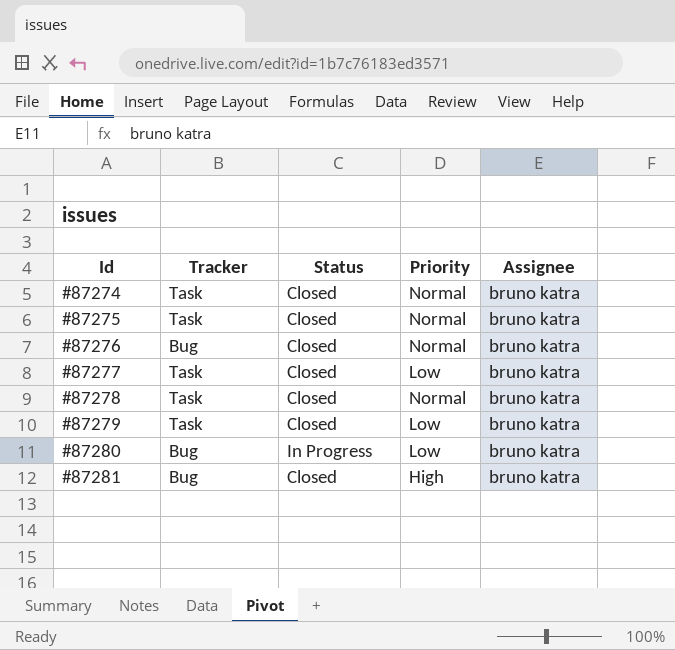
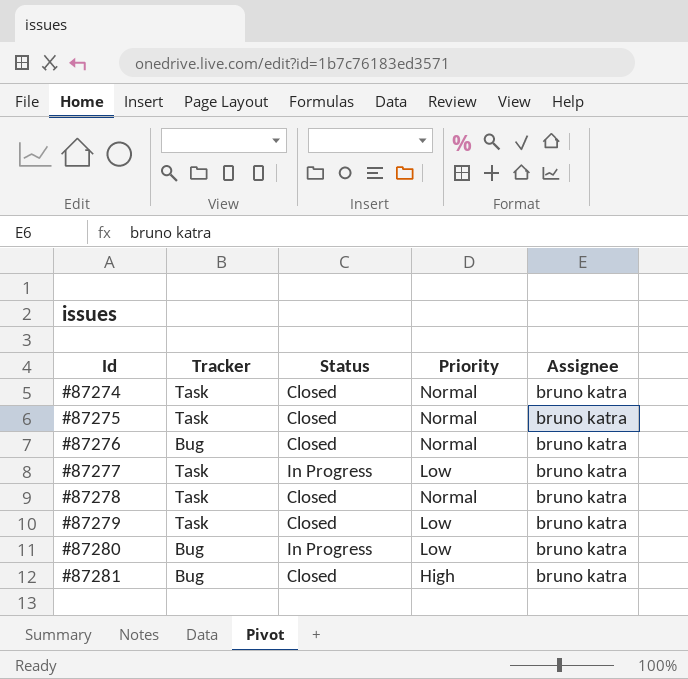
#87277 | Status: Closed -> In Progress

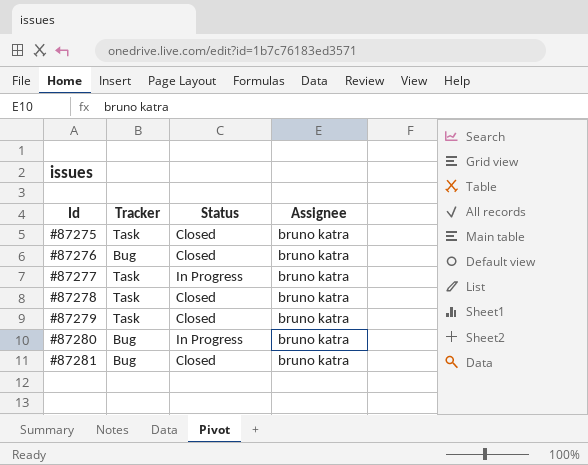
column Priority | position: 4 -> none
row #87274: Task | Closed | Normal | bruno katra -> none

